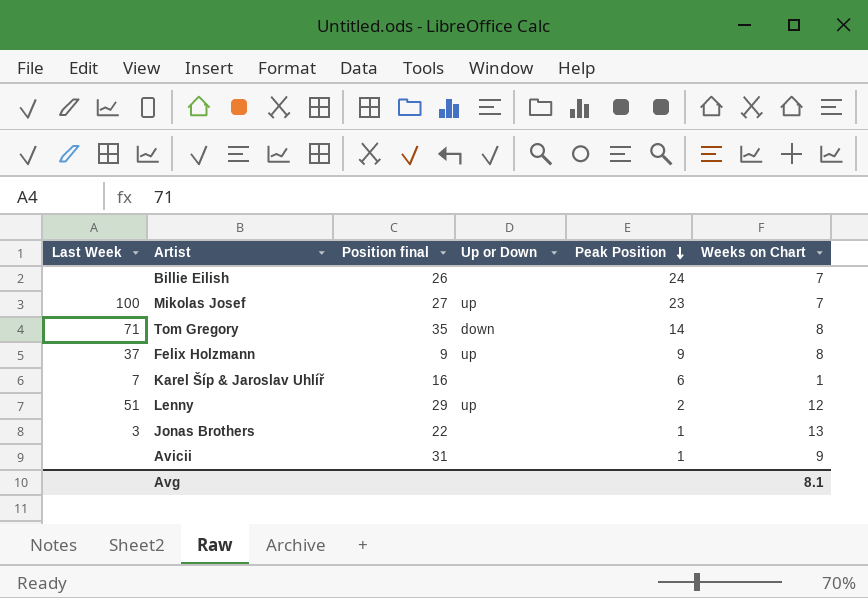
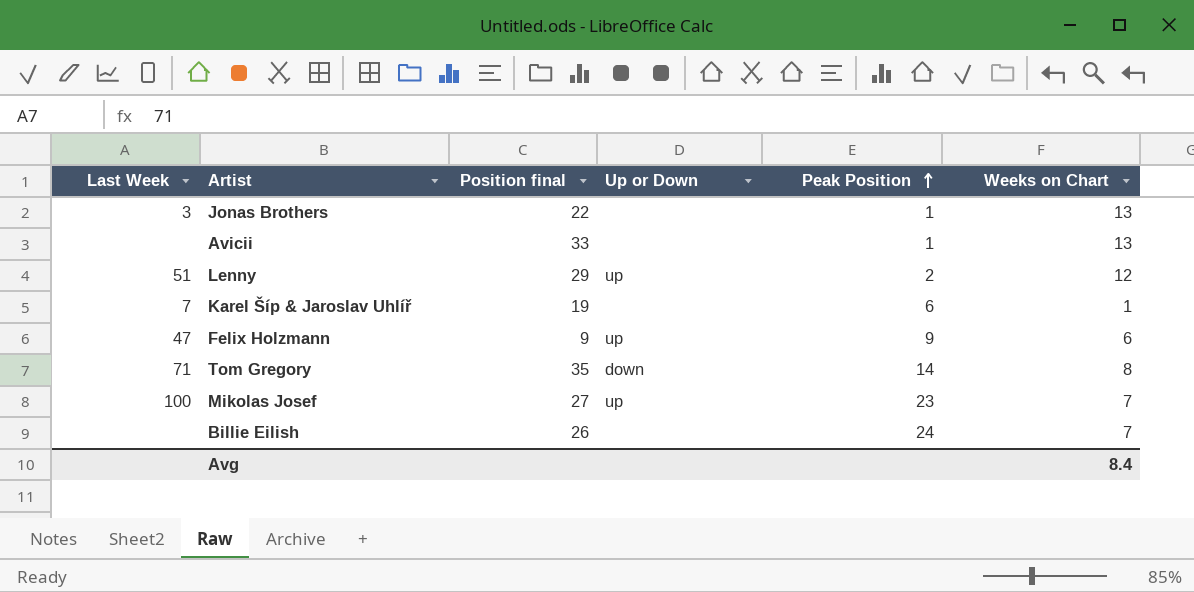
row order: Peak Position descending -> Peak Position ascending
Avicii | Position final: 31 -> 33
Avicii | Weeks on Chart: 9 -> 13
Karel Šíp & Jaroslav Uhlíř | Position final: 16 -> 19
Felix Holzmann | Last Week: 37 -> 47
Felix Holzmann | Weeks on Chart: 8 -> 6
Avg | Weeks on Chart: 8.1 -> 8.4

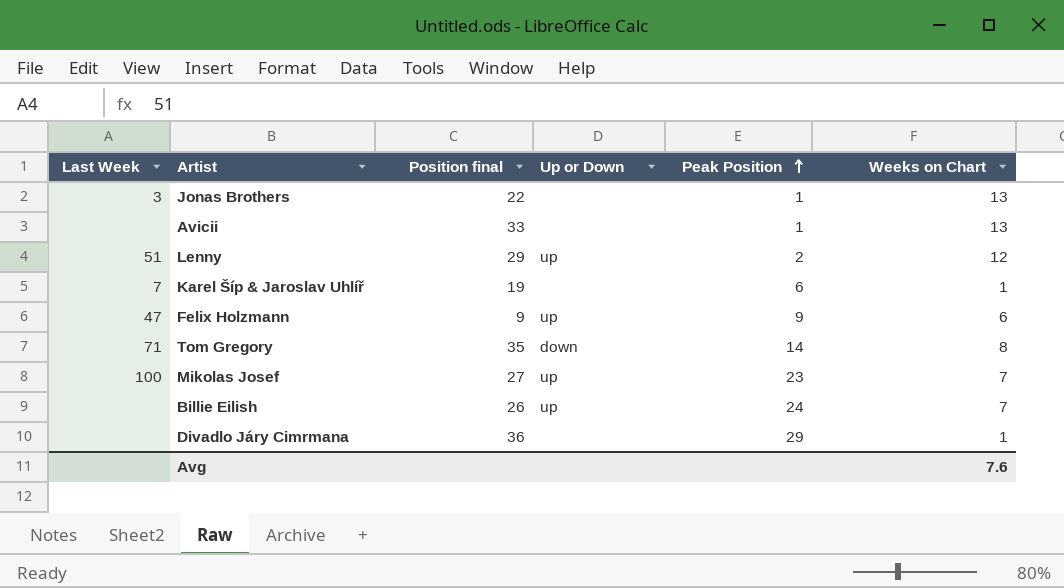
Billie Eilish | Up or Down: none -> up
row Divadlo Járy Cimrmana: none -> none | 36 | none | 29 | 1
Avg | Weeks on Chart: 8.4 -> 7.6

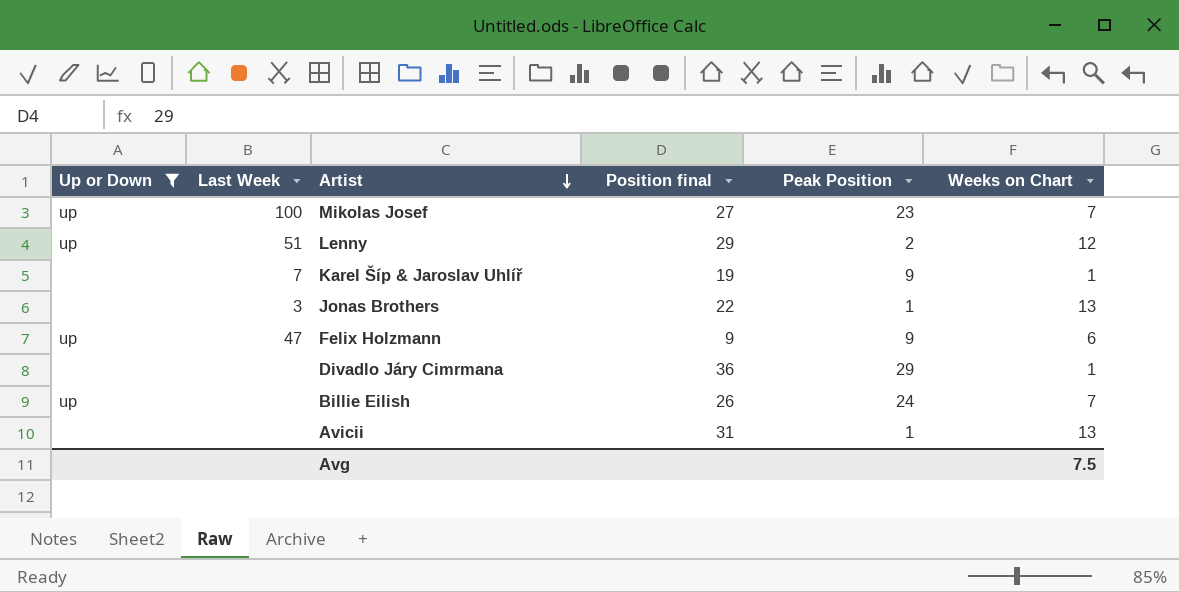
filter: none -> Up or Down != down
row order: Peak Position ascending -> Artist descending
column Up or Down | position: 4 -> 1
Karel Šíp & Jaroslav Uhlíř | Peak Position: 6 -> 9
Avicii | Position final: 33 -> 31
Avg | Weeks on Chart: 7.6 -> 7.5

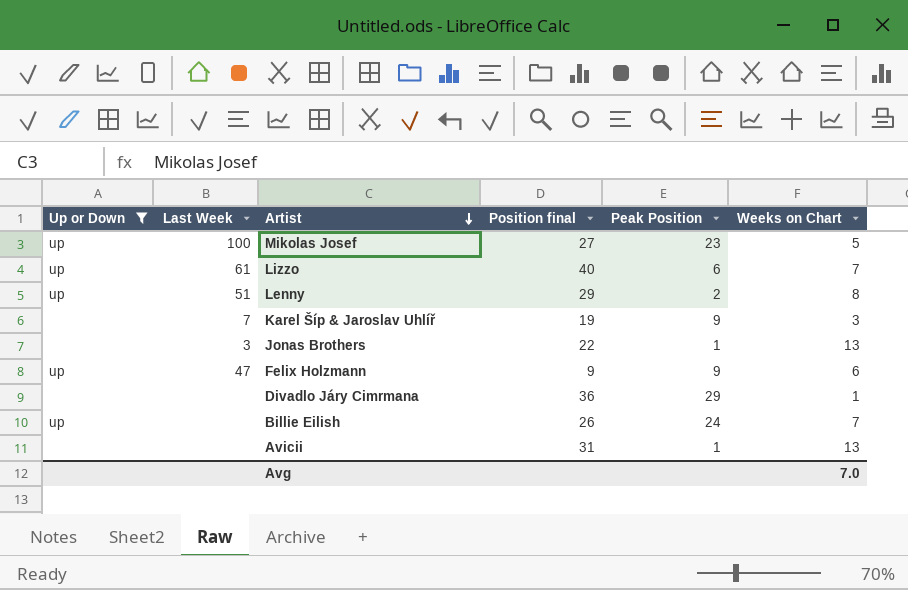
Mikolas Josef | Weeks on Chart: 7 -> 5
row Lizzo: none -> up | 61 | 40 | 6 | 7
Lenny | Weeks on Chart: 12 -> 8
Karel Šíp & Jaroslav Uhlíř | Weeks on Chart: 1 -> 3
Avg | Weeks on Chart: 7.5 -> 7.0

